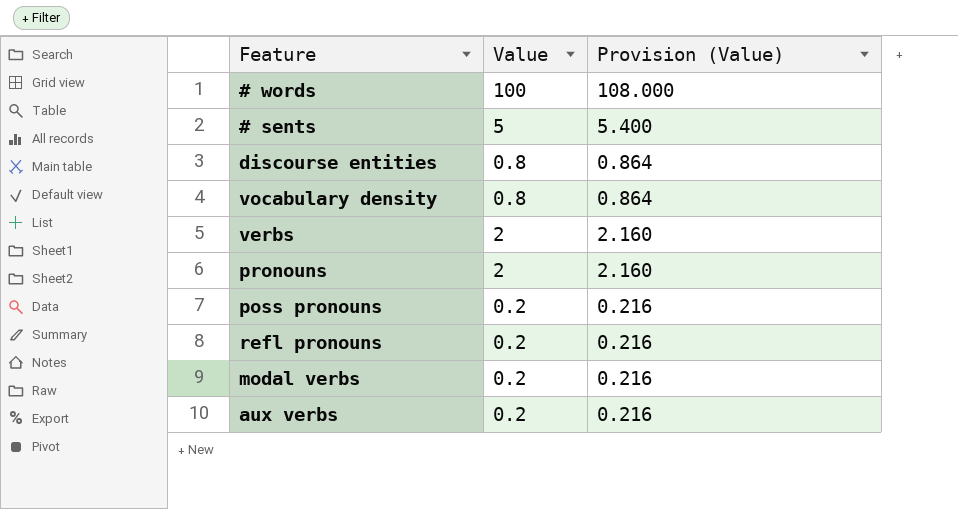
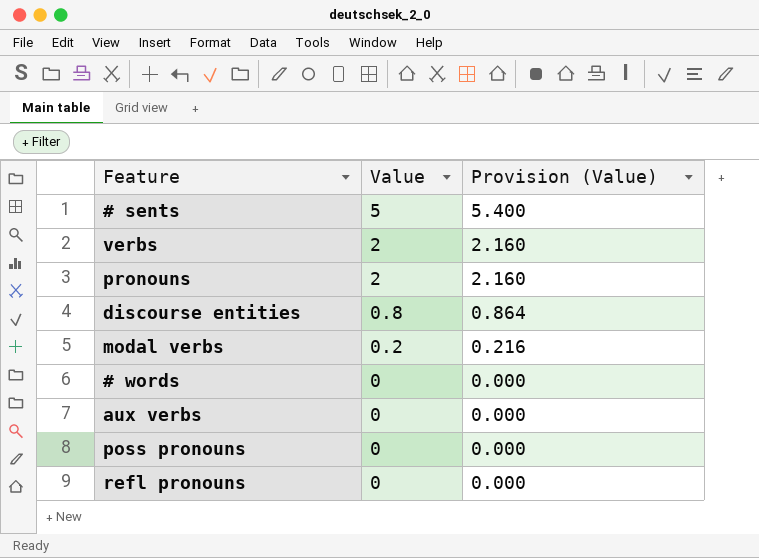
row order: none -> Value descending
row vocabulary density: 0.8 | 0.864 -> none
# words | Value: 100 -> 0
# words | Provision (Value): 108.000 -> 0.000
aux verbs | Value: 0.2 -> 0
aux verbs | Provision (Value): 0.216 -> 0.000
poss pronouns | Value: 0.2 -> 0
poss pronouns | Provision (Value): 0.216 -> 0.000
refl pronouns | Value: 0.2 -> 0
refl pronouns | Provision (Value): 0.216 -> 0.000

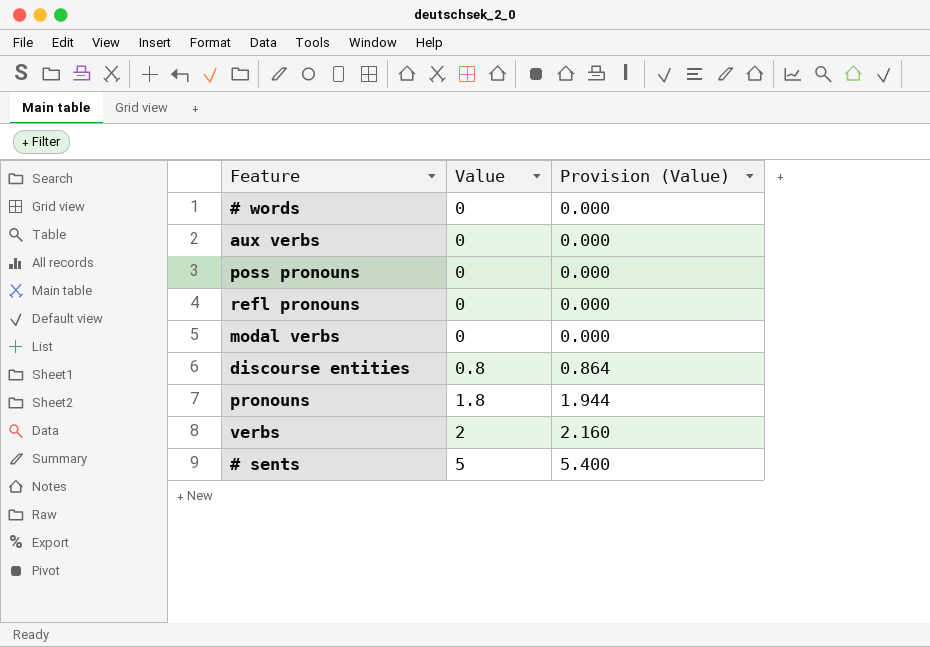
row order: Value descending -> Value ascending
modal verbs | Value: 0.2 -> 0
modal verbs | Provision (Value): 0.216 -> 0.000
pronouns | Value: 2 -> 1.8
pronouns | Provision (Value): 2.160 -> 1.944

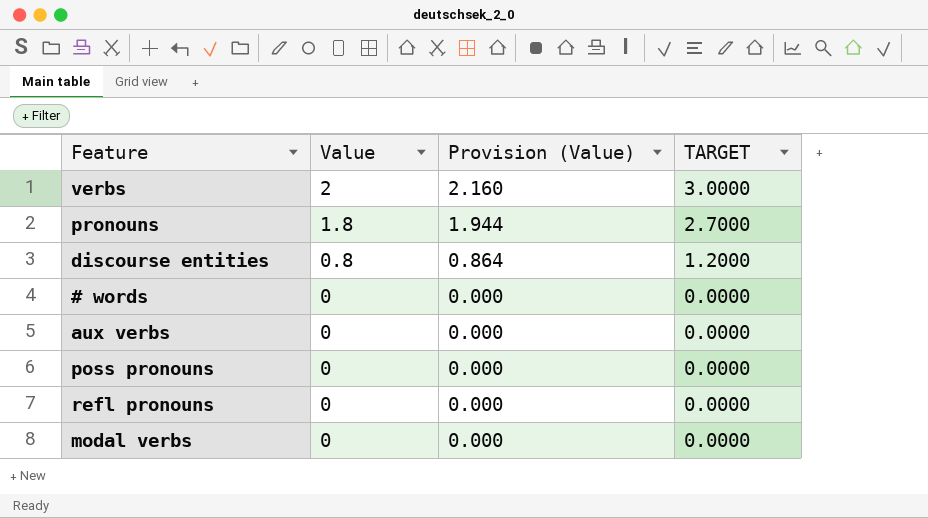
row order: Value ascending -> Value descending
column TARGET | formula: none -> [Value] * 1.5
row # sents: 5 | 5.400 -> none

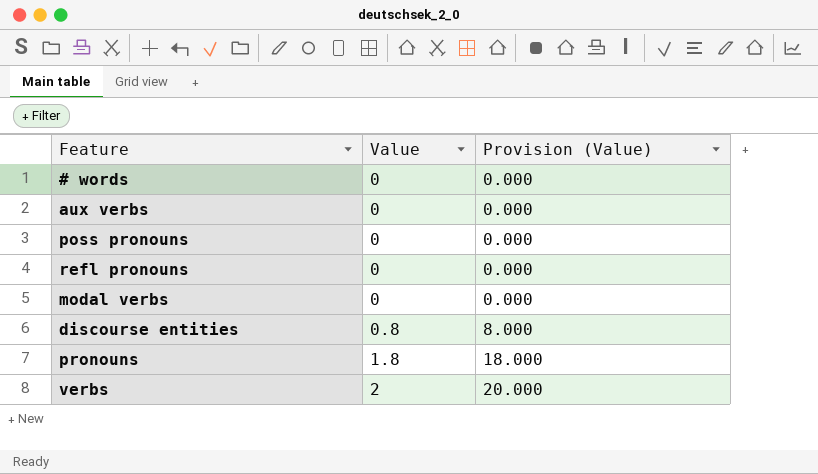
row order: Value descending -> Value ascending
column TARGET | formula: [Value] * 1.5 -> none
column Provision (Value) | formula: [Value] * 1.08 -> [Value] * 10

